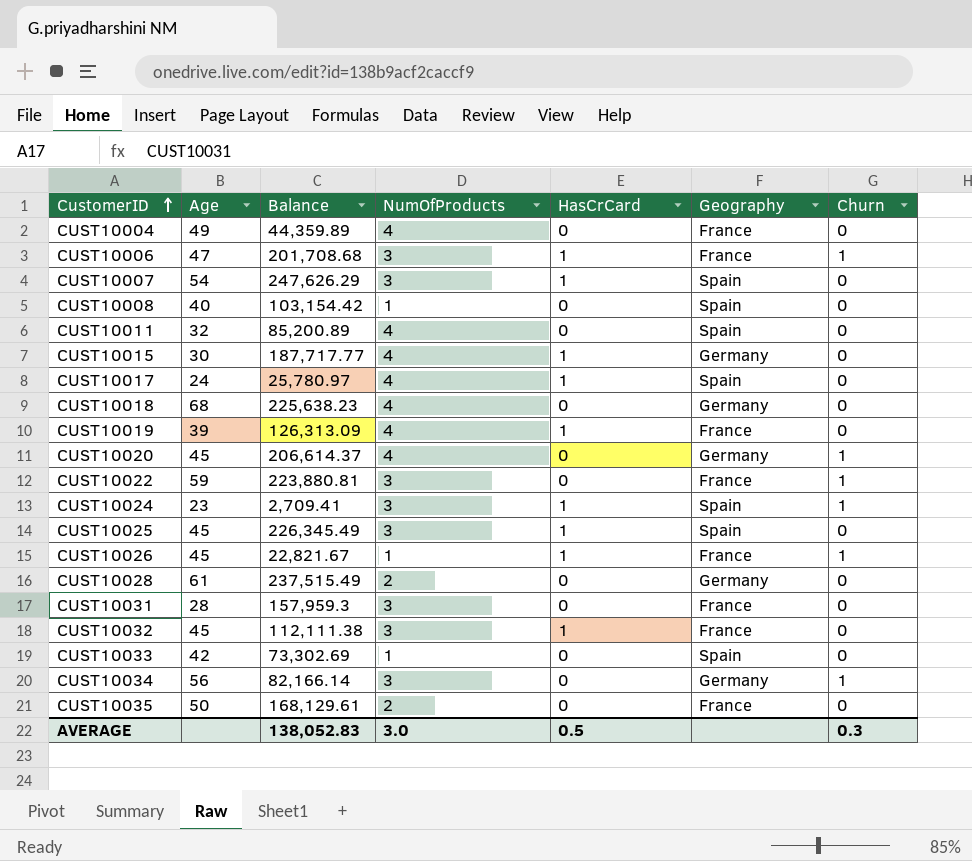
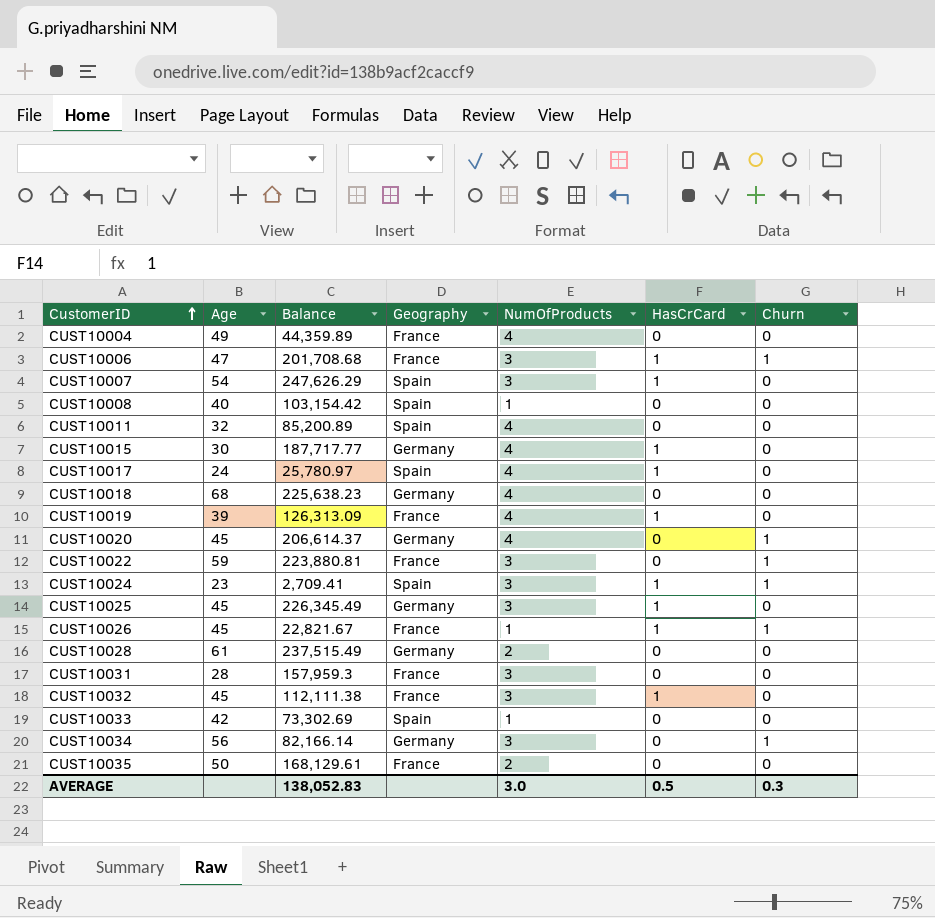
column Geography | position: 6 -> 4
CUST10025 | Geography: Spain -> Germany

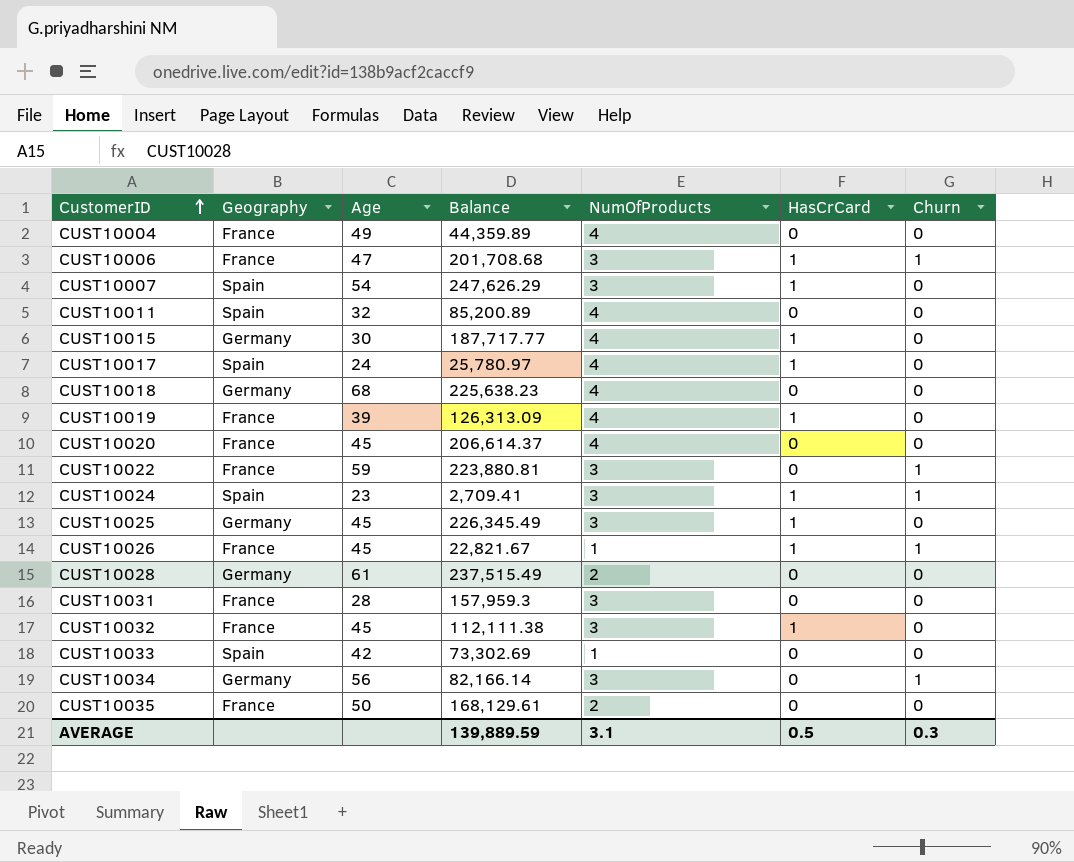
column Geography | position: 4 -> 2
row CUST10008: 40 | 103,154.42 | Spain | 1 | 0 | 0 -> none
CUST10020 | Geography: Germany -> France
CUST10020 | Churn: 1 -> 0
AVERAGE | Balance: 138,052.83 -> 139,889.59
AVERAGE | NumOfProducts: 3.0 -> 3.1

